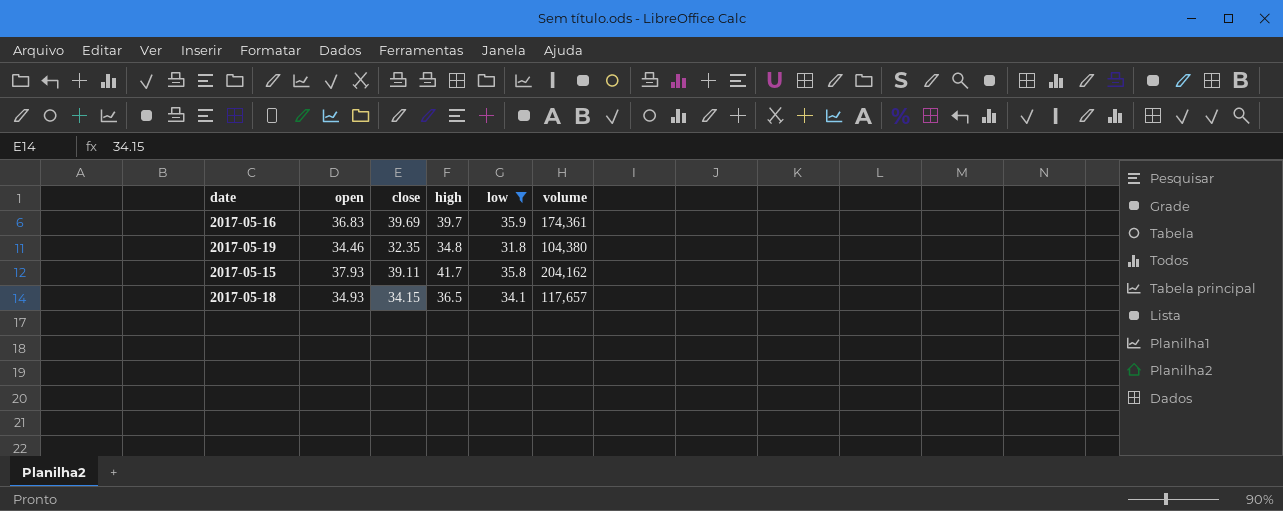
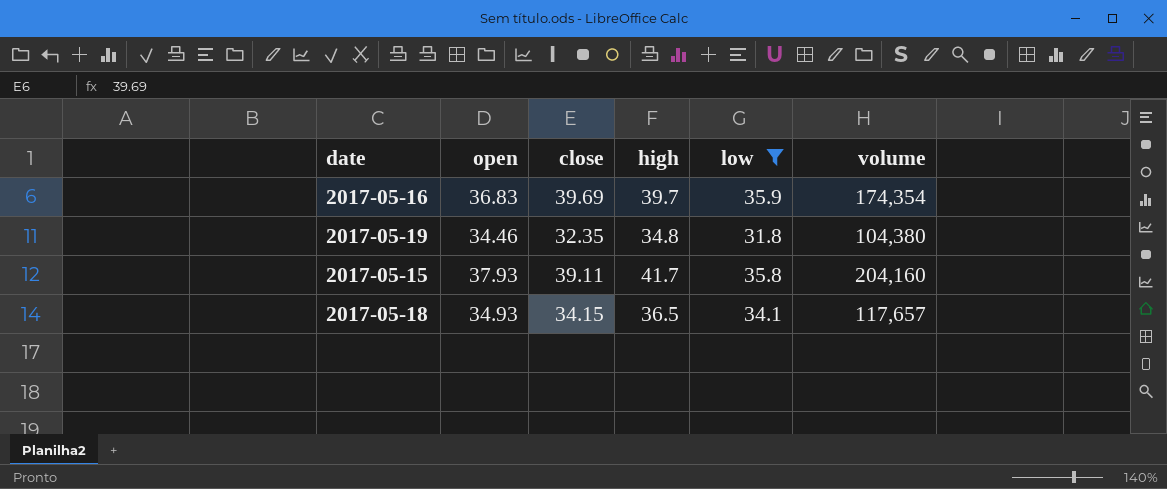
2017-05-16 | volume: 174,361 -> 174,354
2017-05-15 | volume: 204,162 -> 204,160

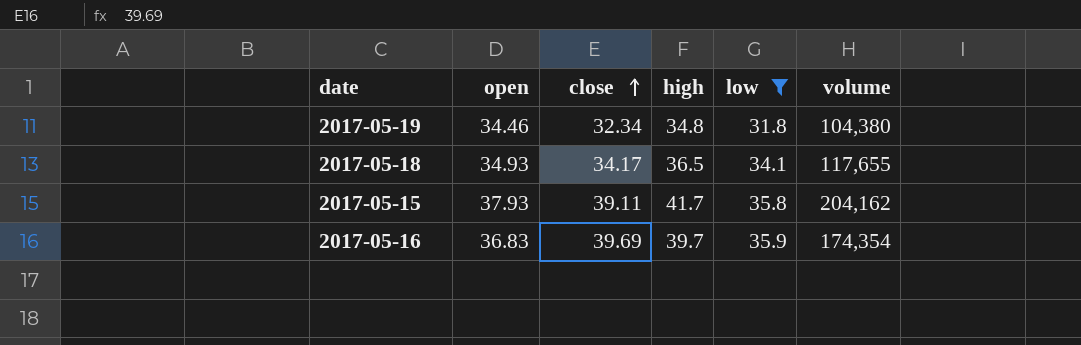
row order: none -> close ascending
2017-05-19 | close: 32.35 -> 32.34
2017-05-18 | close: 34.15 -> 34.17
2017-05-18 | volume: 117,657 -> 117,655
2017-05-15 | volume: 204,160 -> 204,162

